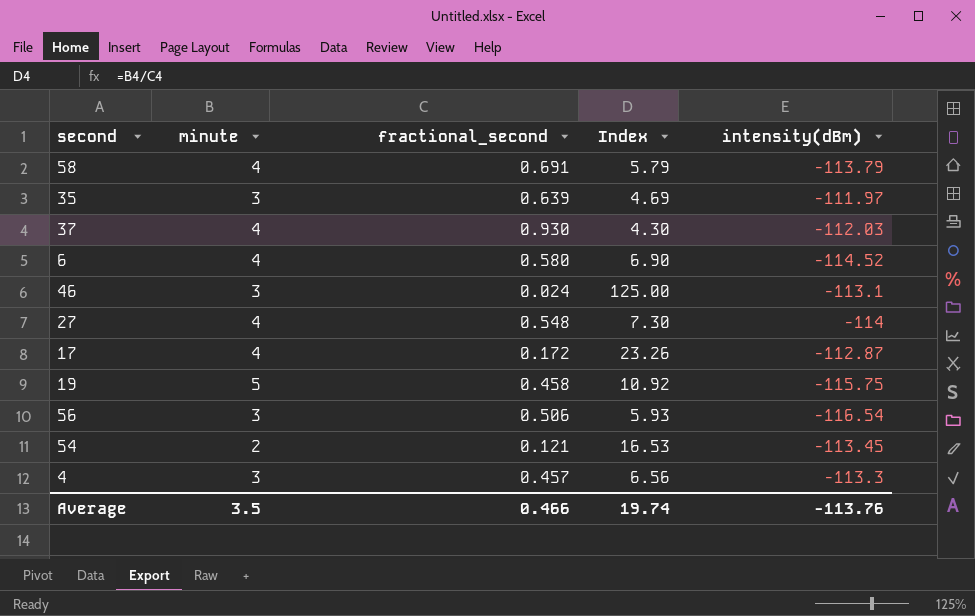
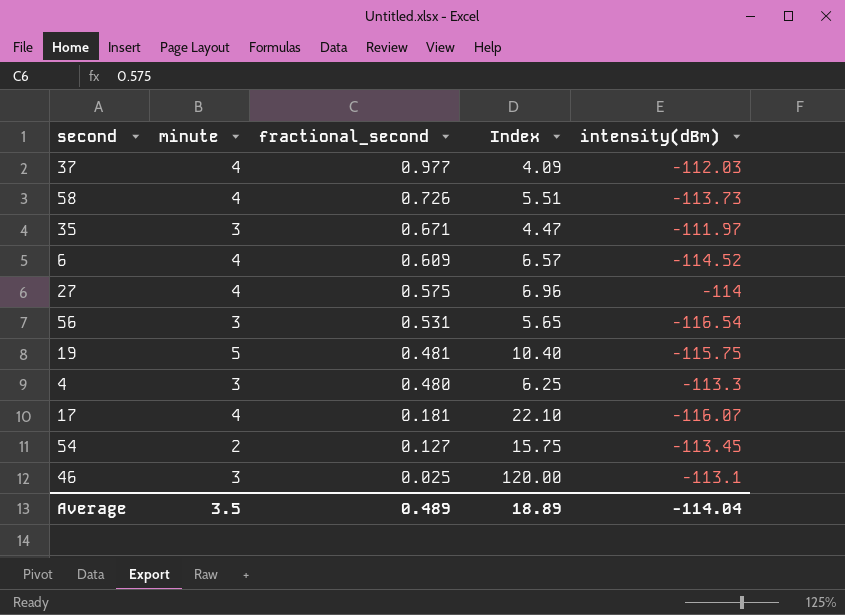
row order: none -> fractional_second descending
37 | fractional_second: 0.930 -> 0.977
37 | Index: 4.30 -> 4.09
58 | fractional_second: 0.691 -> 0.726
58 | Index: 5.79 -> 5.51
58 | intensity(dBm): -113.79 -> -113.73
35 | fractional_second: 0.639 -> 0.671
35 | Index: 4.69 -> 4.47
6 | fractional_second: 0.580 -> 0.609
6 | Index: 6.90 -> 6.57
27 | fractional_second: 0.548 -> 0.575
27 | Index: 7.30 -> 6.96
56 | fractional_second: 0.506 -> 0.531
56 | Index: 5.93 -> 5.65
19 | fractional_second: 0.458 -> 0.481
19 | Index: 10.92 -> 10.40
4 | fractional_second: 0.457 -> 0.480
4 | Index: 6.56 -> 6.25
17 | fractional_second: 0.172 -> 0.181
17 | Index: 23.26 -> 22.10
17 | intensity(dBm): -112.87 -> -116.07
54 | fractional_second: 0.121 -> 0.127
54 | Index: 16.53 -> 15.75
46 | fractional_second: 0.024 -> 0.025
46 | Index: 125.00 -> 120.00
Average | fractional_second: 0.466 -> 0.489
Average | Index: 19.74 -> 18.89
Average | intensity(dBm): -113.76 -> -114.04

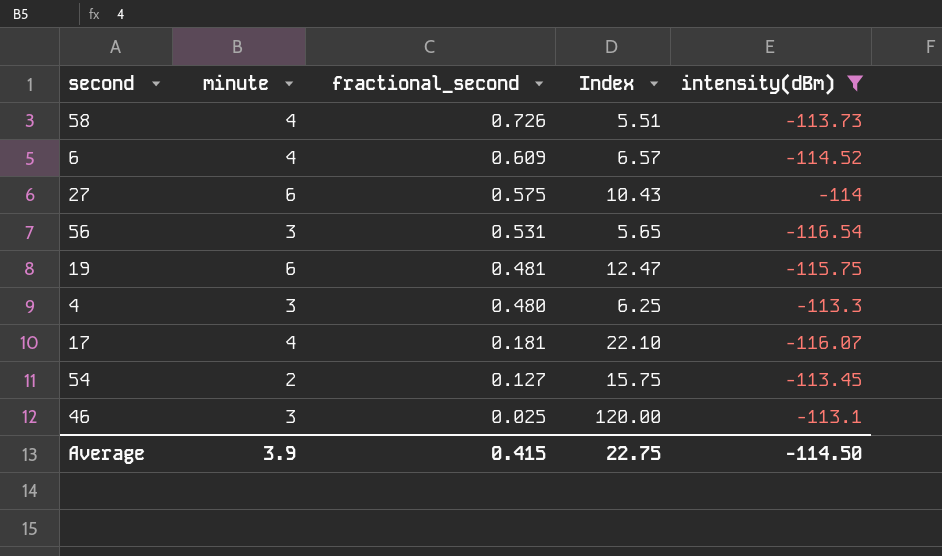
filter: none -> intensity(dBm) <= -113.1
27 | minute: 4 -> 6
27 | Index: 6.96 -> 10.43
19 | minute: 5 -> 6
19 | Index: 10.40 -> 12.47
Average | minute: 3.5 -> 3.9
Average | fractional_second: 0.489 -> 0.415
Average | Index: 18.89 -> 22.75
Average | intensity(dBm): -114.04 -> -114.50

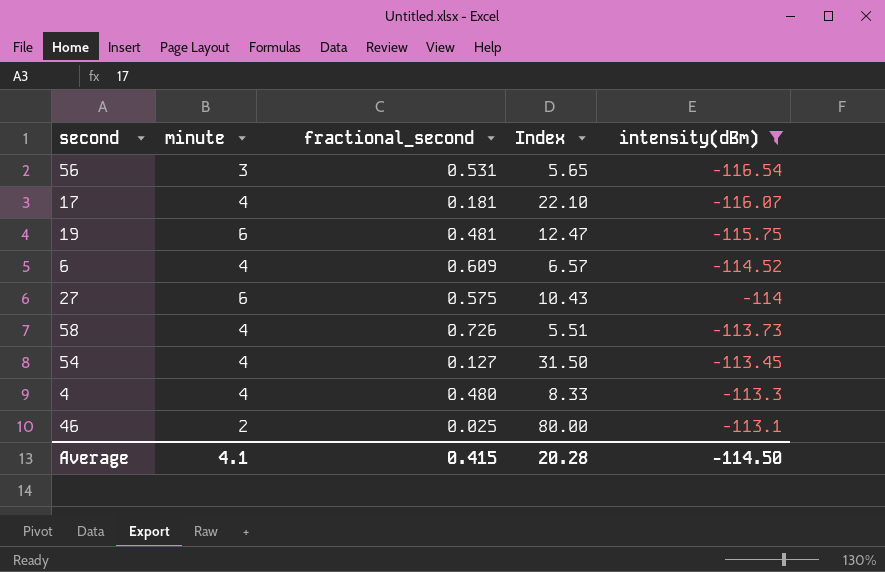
row order: fractional_second descending -> intensity(dBm) ascending
54 | minute: 2 -> 4
54 | Index: 15.75 -> 31.50
4 | minute: 3 -> 4
4 | Index: 6.25 -> 8.33
46 | minute: 3 -> 2
46 | Index: 120.00 -> 80.00
Average | minute: 3.9 -> 4.1
Average | Index: 22.75 -> 20.28

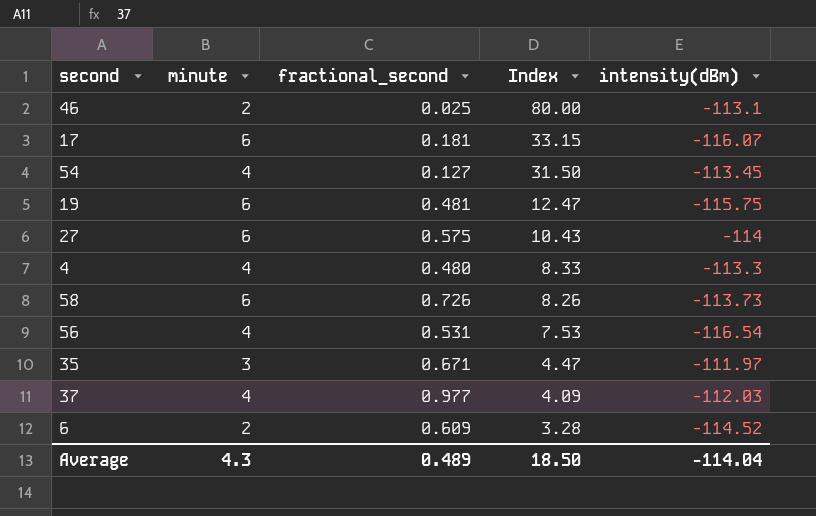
filter: intensity(dBm) <= -113.1 -> none
row order: intensity(dBm) ascending -> Index descending
17 | minute: 4 -> 6
17 | Index: 22.10 -> 33.15
58 | minute: 4 -> 6
58 | Index: 5.51 -> 8.26
56 | minute: 3 -> 4
56 | Index: 5.65 -> 7.53
6 | minute: 4 -> 2
6 | Index: 6.57 -> 3.28
Average | minute: 4.1 -> 4.3
Average | fractional_second: 0.415 -> 0.489
Average | Index: 20.28 -> 18.50
Average | intensity(dBm): -114.50 -> -114.04

